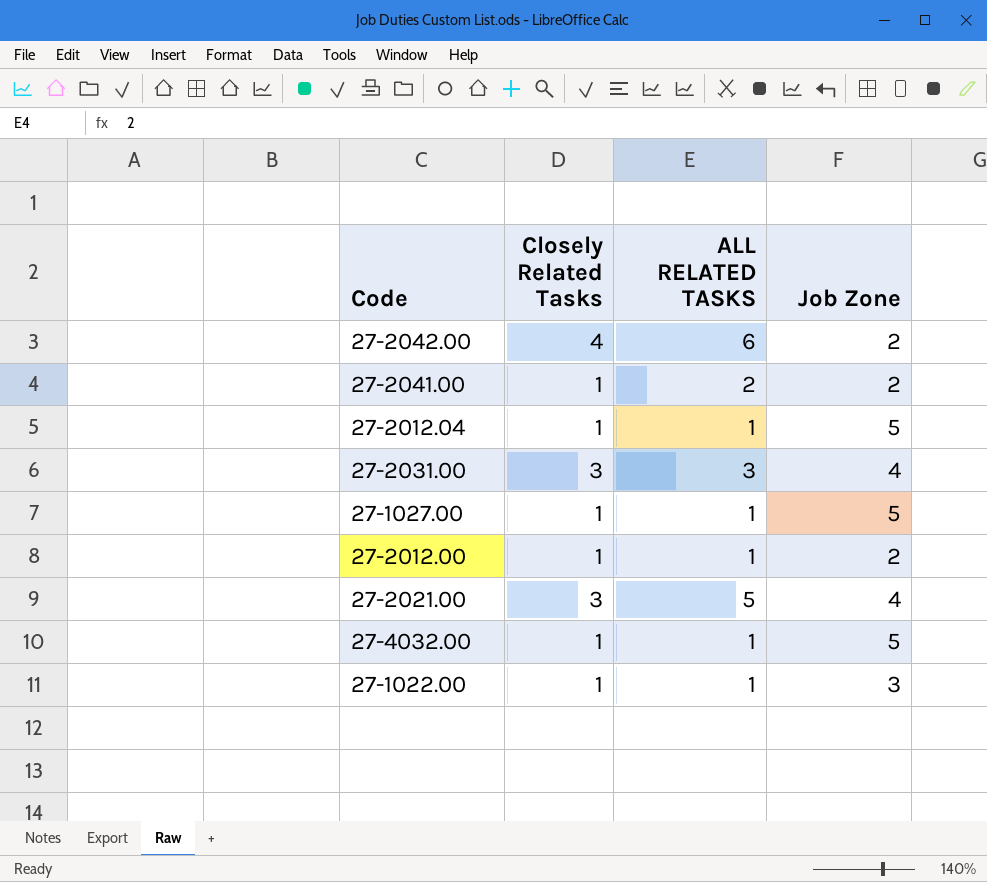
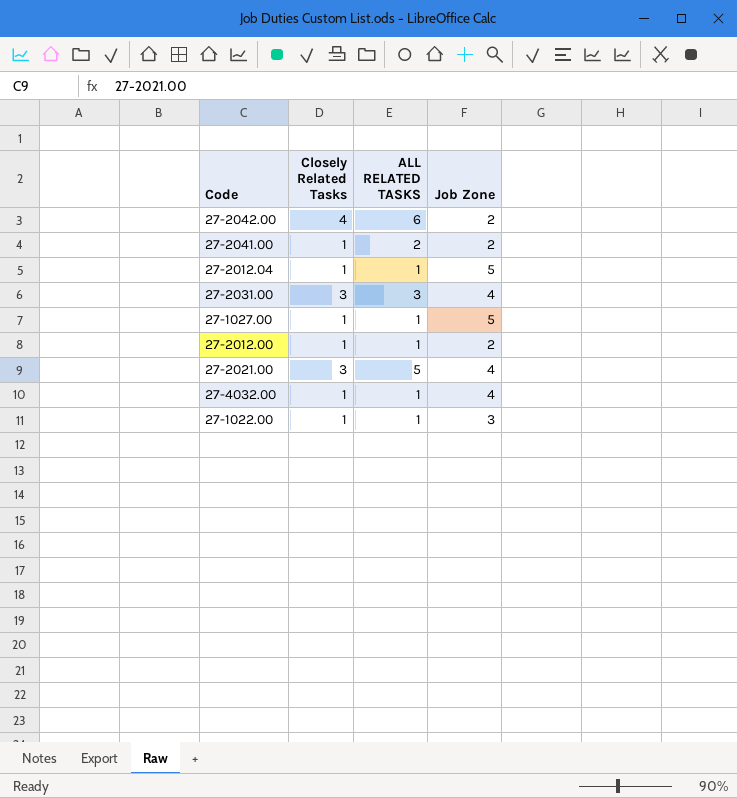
27-4032.00 | Job Zone: 5 -> 4

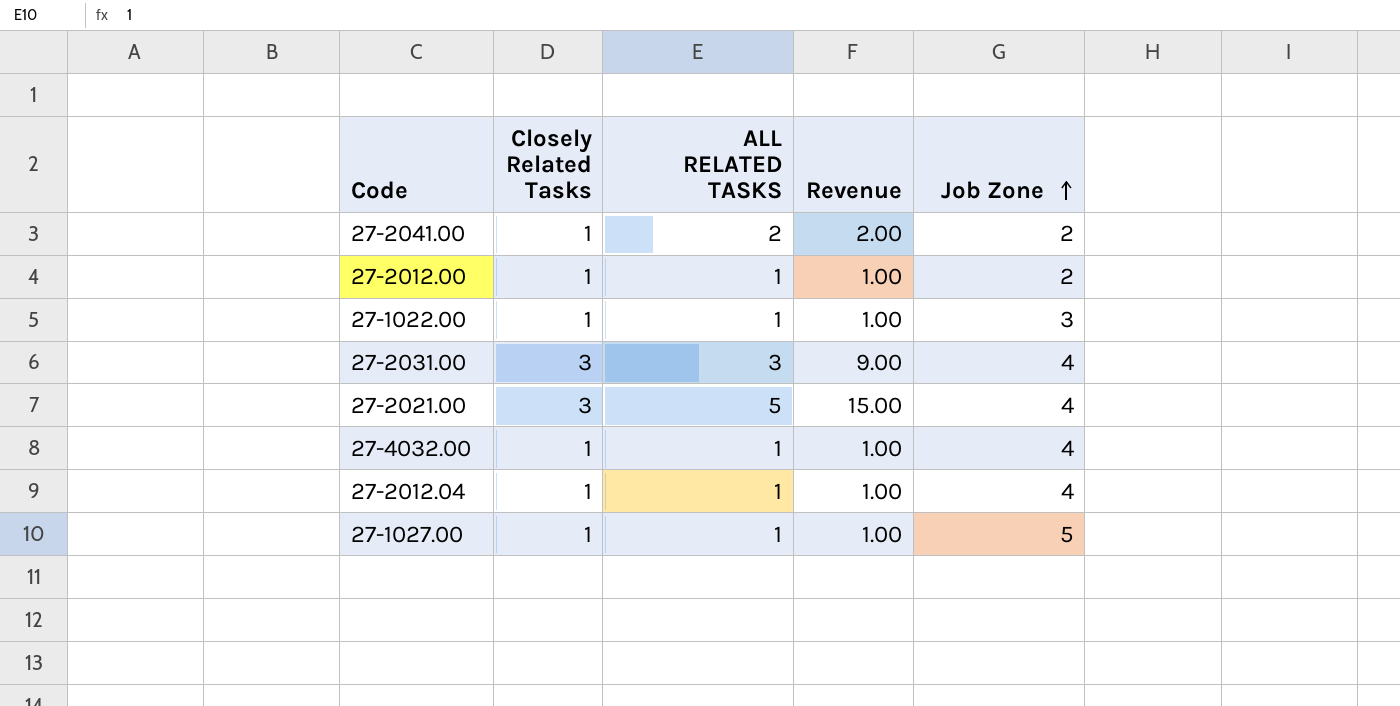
row order: none -> Job Zone ascending
column Revenue | formula: none -> [Closely Related Tasks] * [ALL RELATED TASKS]
row 27-2042.00: 4 | 6 | 2 -> none
27-2012.04 | Job Zone: 5 -> 4

